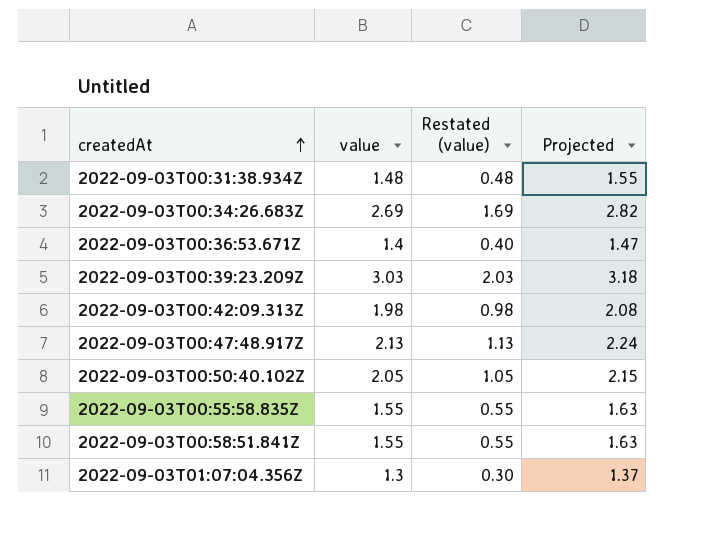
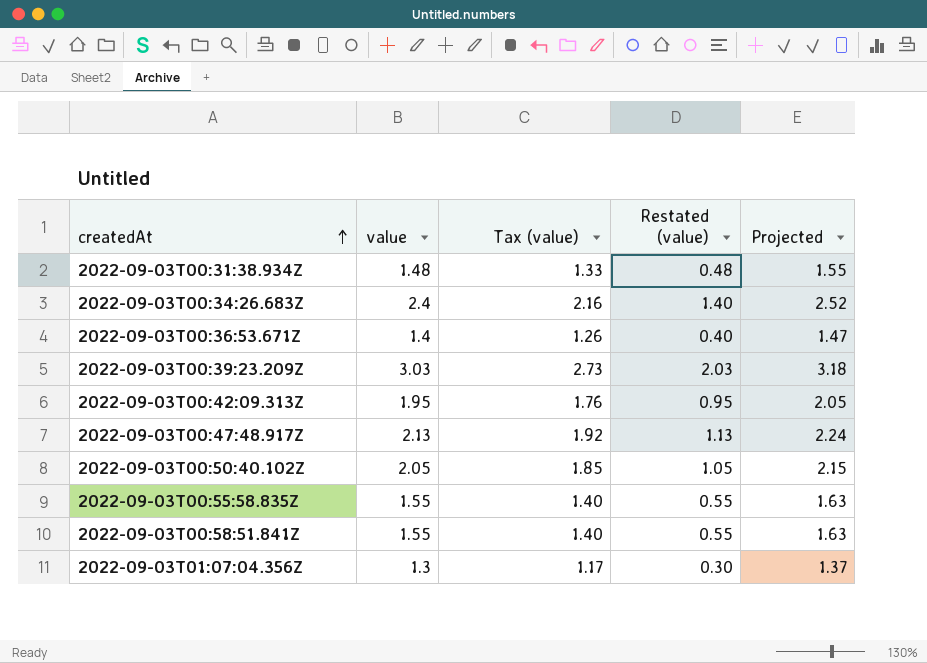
column Tax (value) | formula: none -> [value] * 0.9
2022-09-03T00:34:26.683Z | value: 2.69 -> 2.4
2022-09-03T00:34:26.683Z | Restated (value): 1.69 -> 1.40
2022-09-03T00:34:26.683Z | Projected: 2.82 -> 2.52
2022-09-03T00:42:09.313Z | value: 1.98 -> 1.95
2022-09-03T00:42:09.313Z | Restated (value): 0.98 -> 0.95
2022-09-03T00:42:09.313Z | Projected: 2.08 -> 2.05

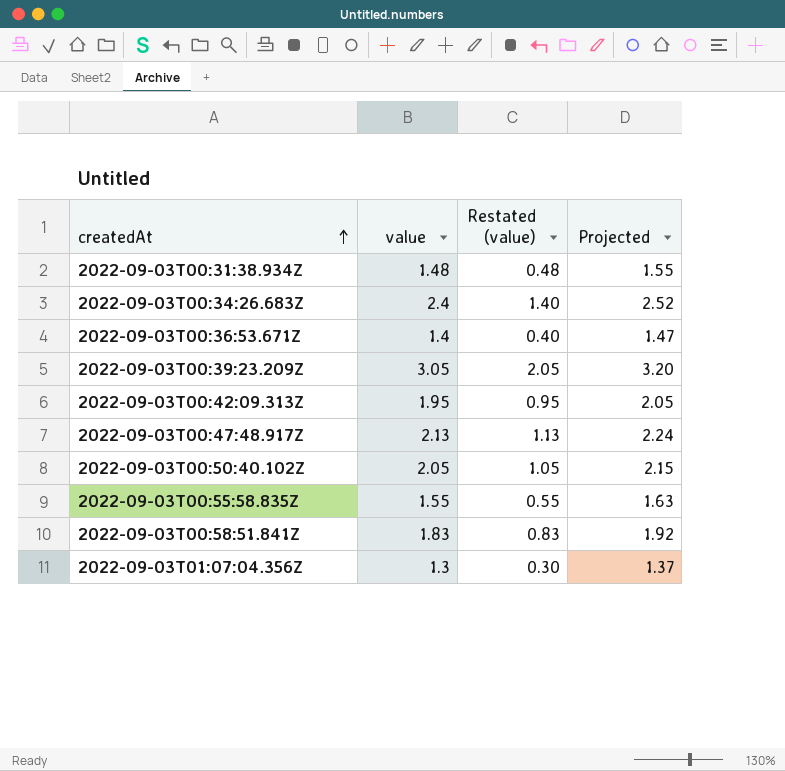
column Tax (value) | formula: [value] * 0.9 -> none
2022-09-03T00:39:23.209Z | value: 3.03 -> 3.05
2022-09-03T00:39:23.209Z | Restated (value): 2.03 -> 2.05
2022-09-03T00:39:23.209Z | Projected: 3.18 -> 3.20
2022-09-03T00:58:51.841Z | value: 1.55 -> 1.83
2022-09-03T00:58:51.841Z | Restated (value): 0.55 -> 0.83
2022-09-03T00:58:51.841Z | Projected: 1.63 -> 1.92

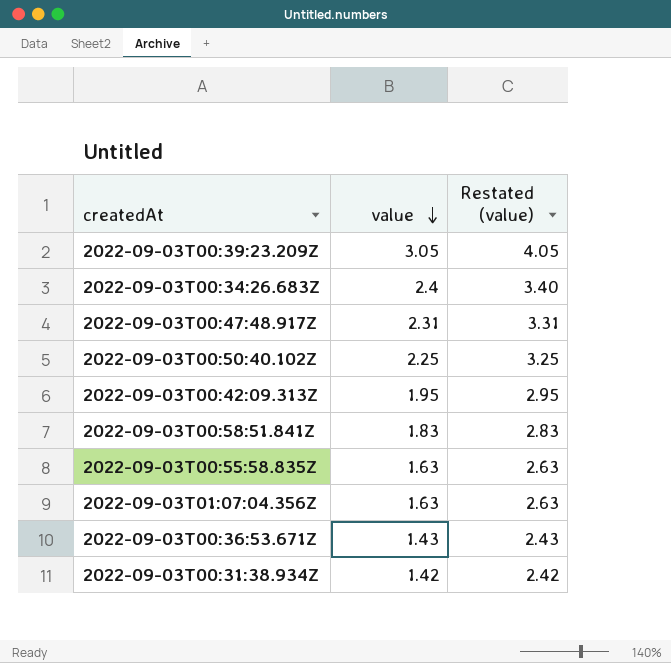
row order: createdAt ascending -> value descending
column Projected | formula: [value] * 1.05 -> none
column Restated (value) | formula: [value] - 1 -> [value] + 1
2022-09-03T00:47:48.917Z | value: 2.13 -> 2.31
2022-09-03T00:50:40.102Z | value: 2.05 -> 2.25
2022-09-03T00:55:58.835Z | value: 1.55 -> 1.63
2022-09-03T01:07:04.356Z | value: 1.3 -> 1.63
2022-09-03T00:36:53.671Z | value: 1.4 -> 1.43
2022-09-03T00:31:38.934Z | value: 1.48 -> 1.42

